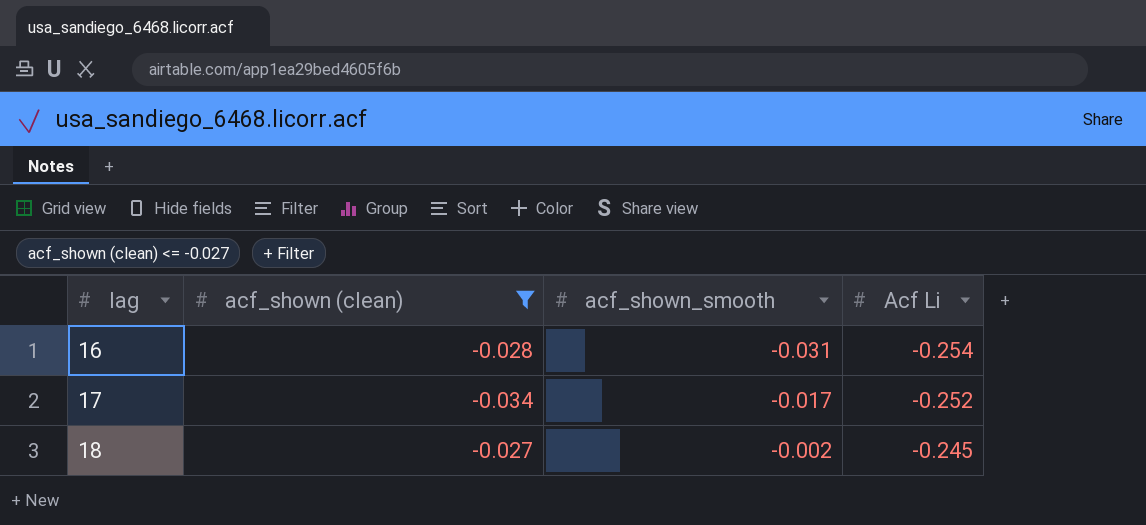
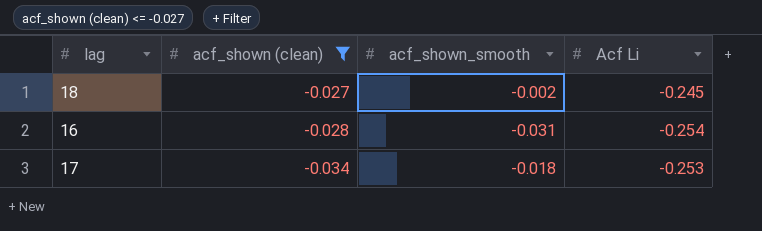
row order: lag ascending -> acf_shown (clean) descending
17 | acf_shown_smooth: -0.017 -> -0.018
17 | Acf Li: -0.252 -> -0.253

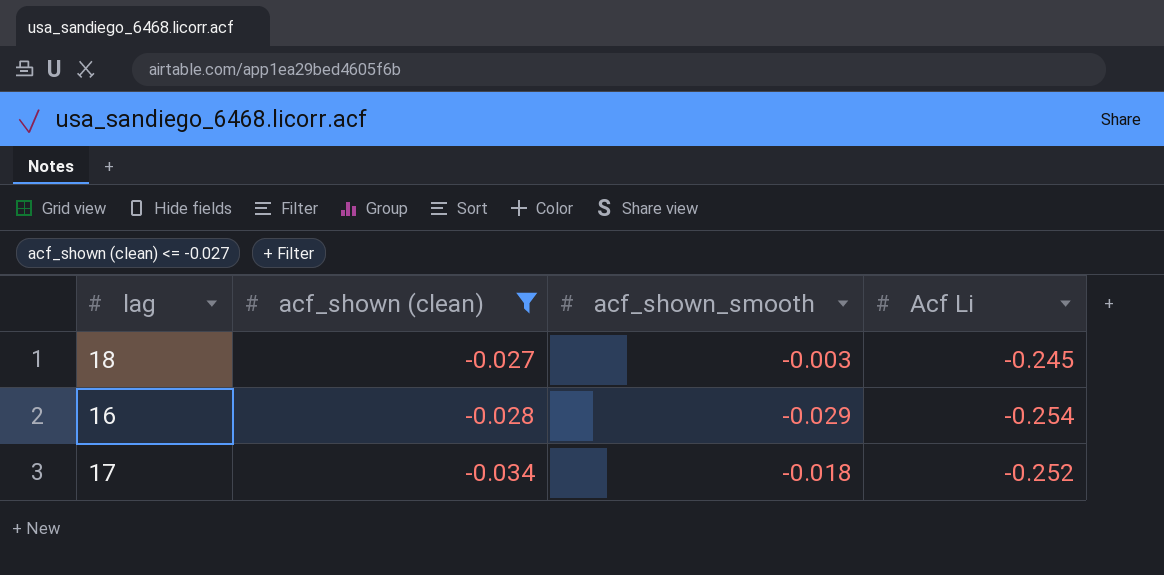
18 | acf_shown_smooth: -0.002 -> -0.003
16 | acf_shown_smooth: -0.031 -> -0.029
17 | Acf Li: -0.253 -> -0.252

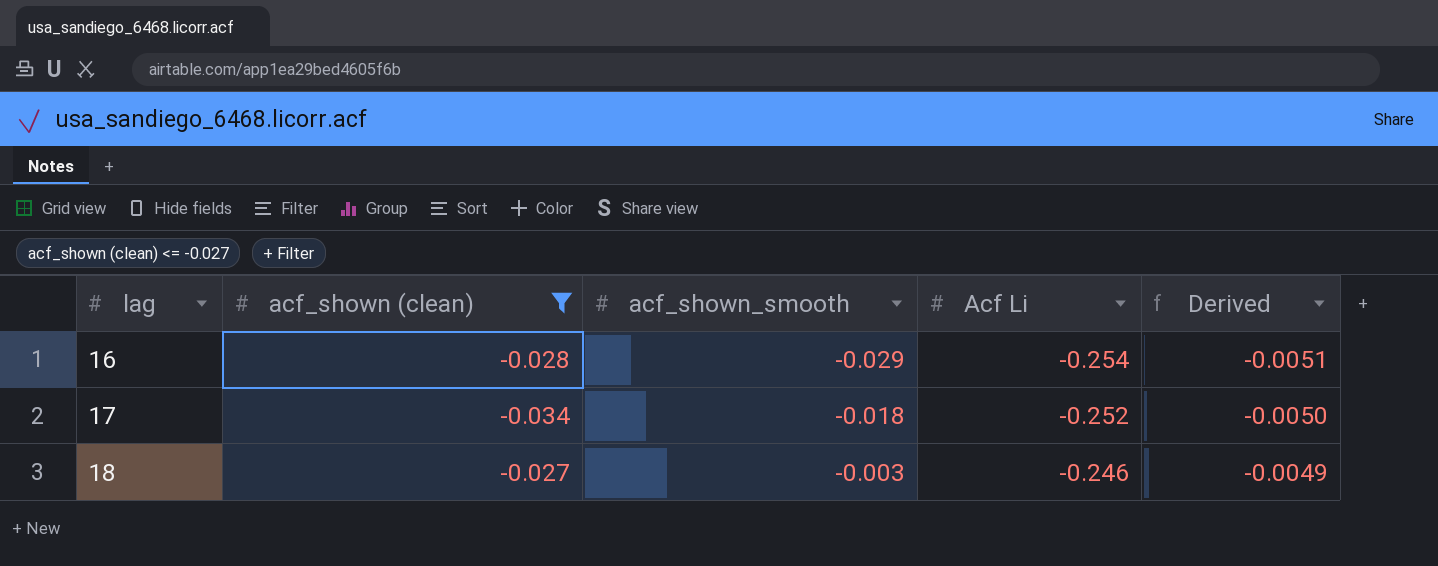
row order: acf_shown (clean) descending -> lag ascending
column Derived | formula: none -> [Acf Li] * 0.02
18 | Acf Li: -0.245 -> -0.246

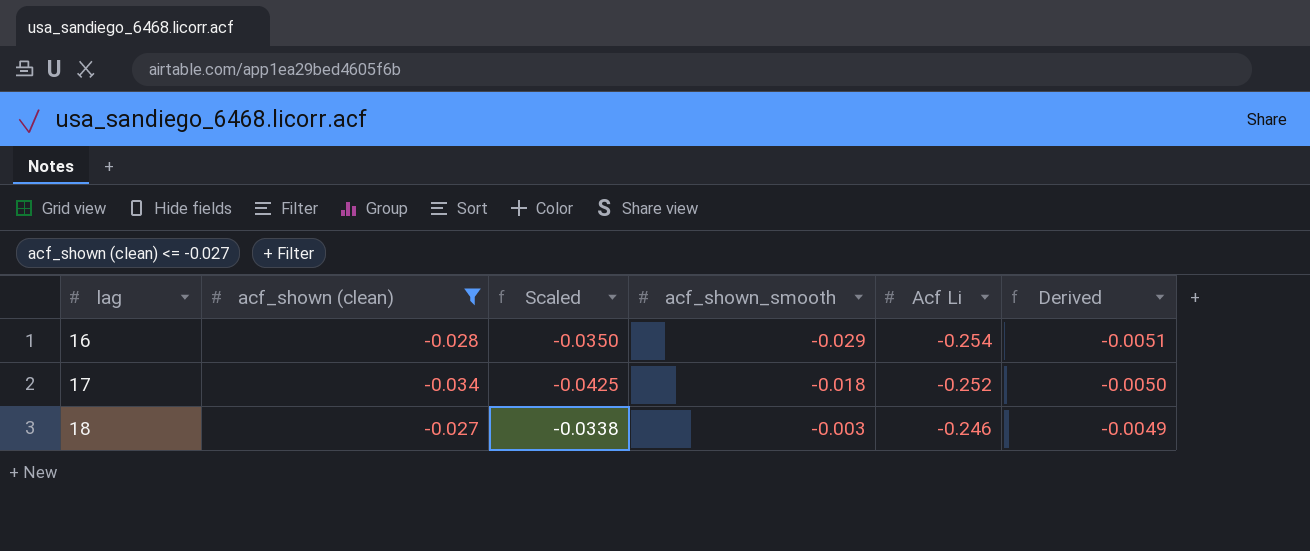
column Scaled | formula: none -> [acf_shown (clean)] * 1.25

